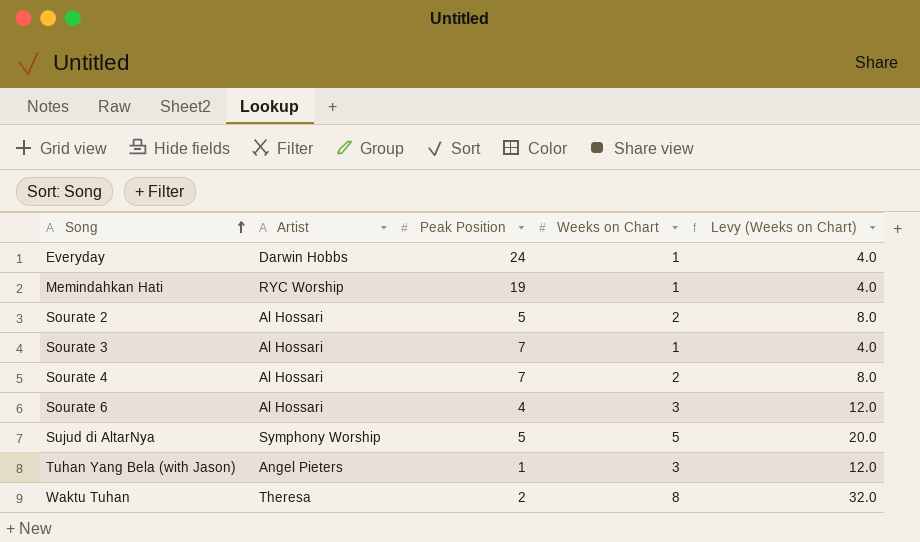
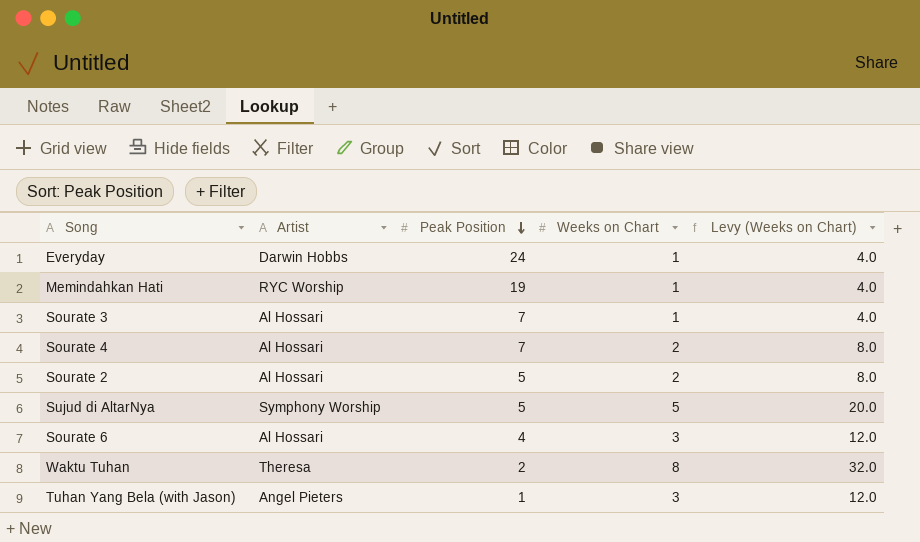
row order: Song ascending -> Peak Position descending

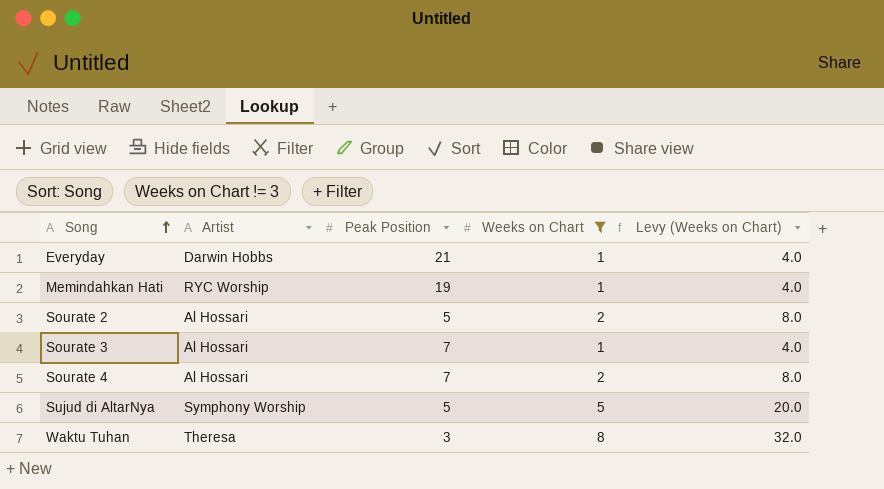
filter: none -> Weeks on Chart != 3
row order: Peak Position descending -> Song ascending
Everyday | Peak Position: 24 -> 21
Waktu Tuhan | Peak Position: 2 -> 3

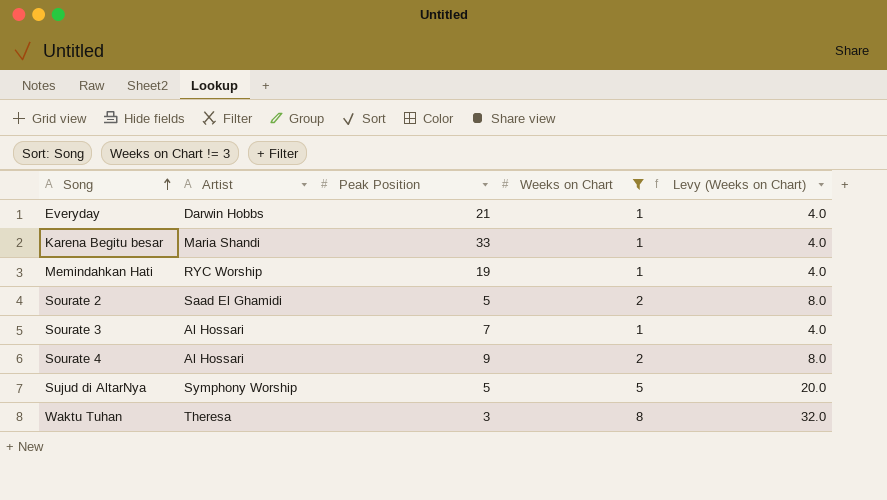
row Karena Begitu besar: none -> Maria Shandi | 33 | 1 | 4.0
Sourate 2 | Artist: Al Hossari -> Saad El Ghamidi
Sourate 4 | Peak Position: 7 -> 9

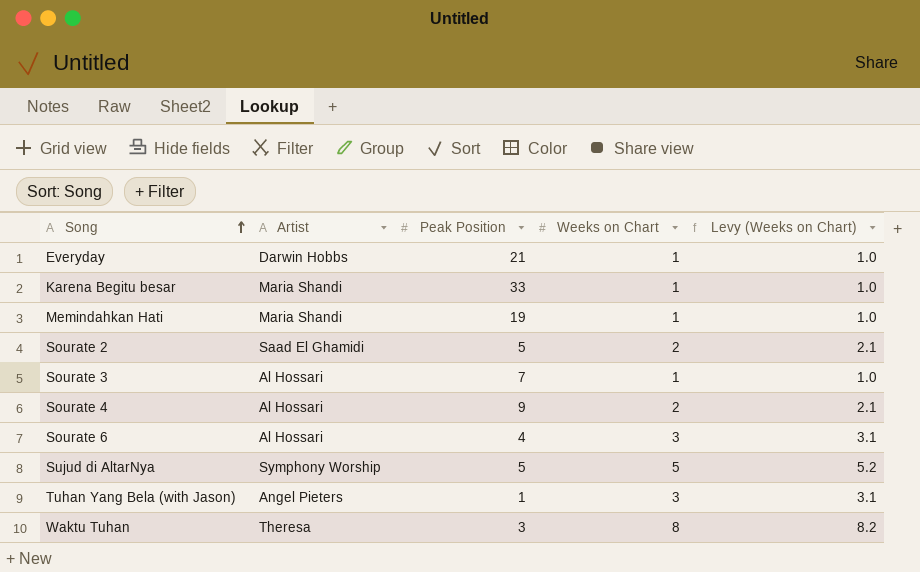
filter: Weeks on Chart != 3 -> none
column Levy (Weeks on Chart) | formula: [Weeks on Chart] * 4 -> [Weeks on Chart] * 1.03
Memindahkan Hati | Artist: RYC Worship -> Maria Shandi

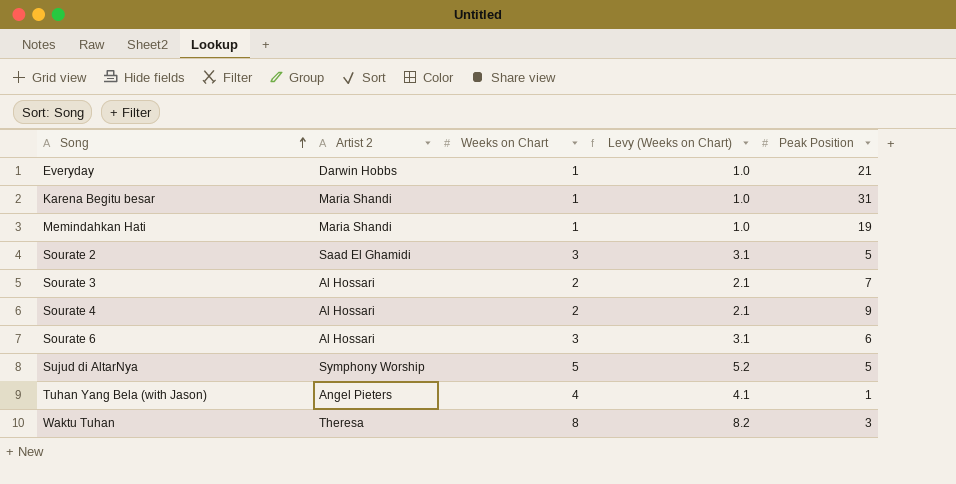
column name: Artist -> Artist 2
column Peak Position | position: 3 -> 5
Karena Begitu besar | Peak Position: 33 -> 31
Sourate 2 | Weeks on Chart: 2 -> 3
Sourate 2 | Levy (Weeks on Chart): 2.1 -> 3.1
Sourate 3 | Weeks on Chart: 1 -> 2
Sourate 3 | Levy (Weeks on Chart): 1.0 -> 2.1
Sourate 6 | Peak Position: 4 -> 6
Tuhan Yang Bela (with Jason) | Weeks on Chart: 3 -> 4
Tuhan Yang Bela (with Jason) | Levy (Weeks on Chart): 3.1 -> 4.1

